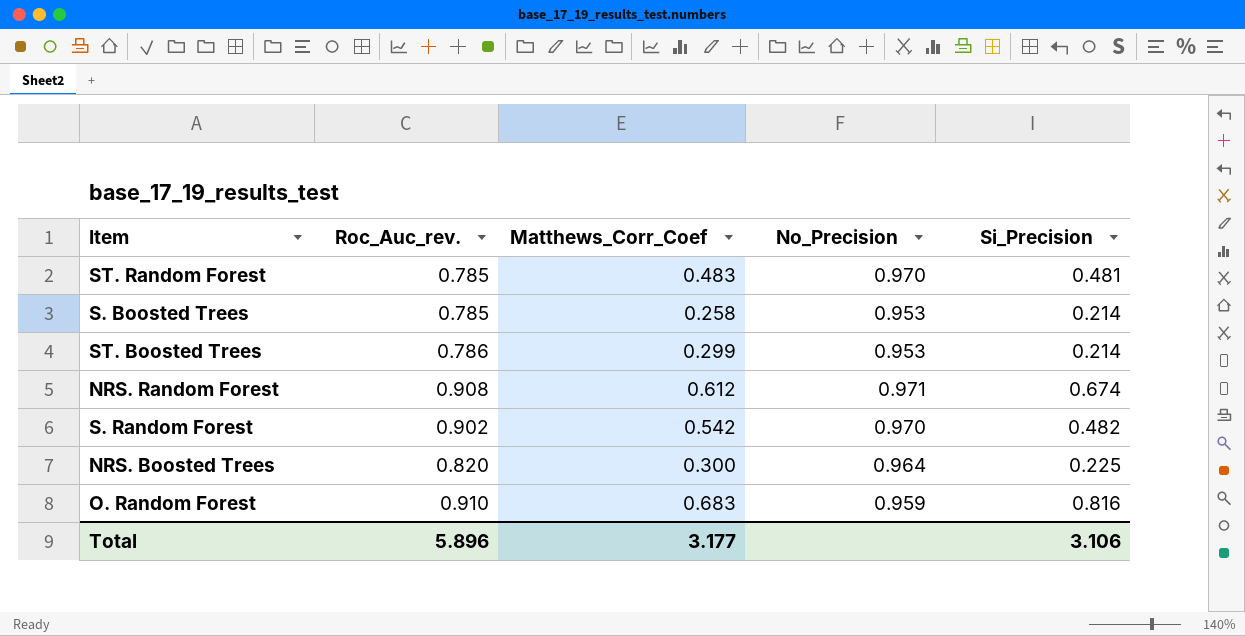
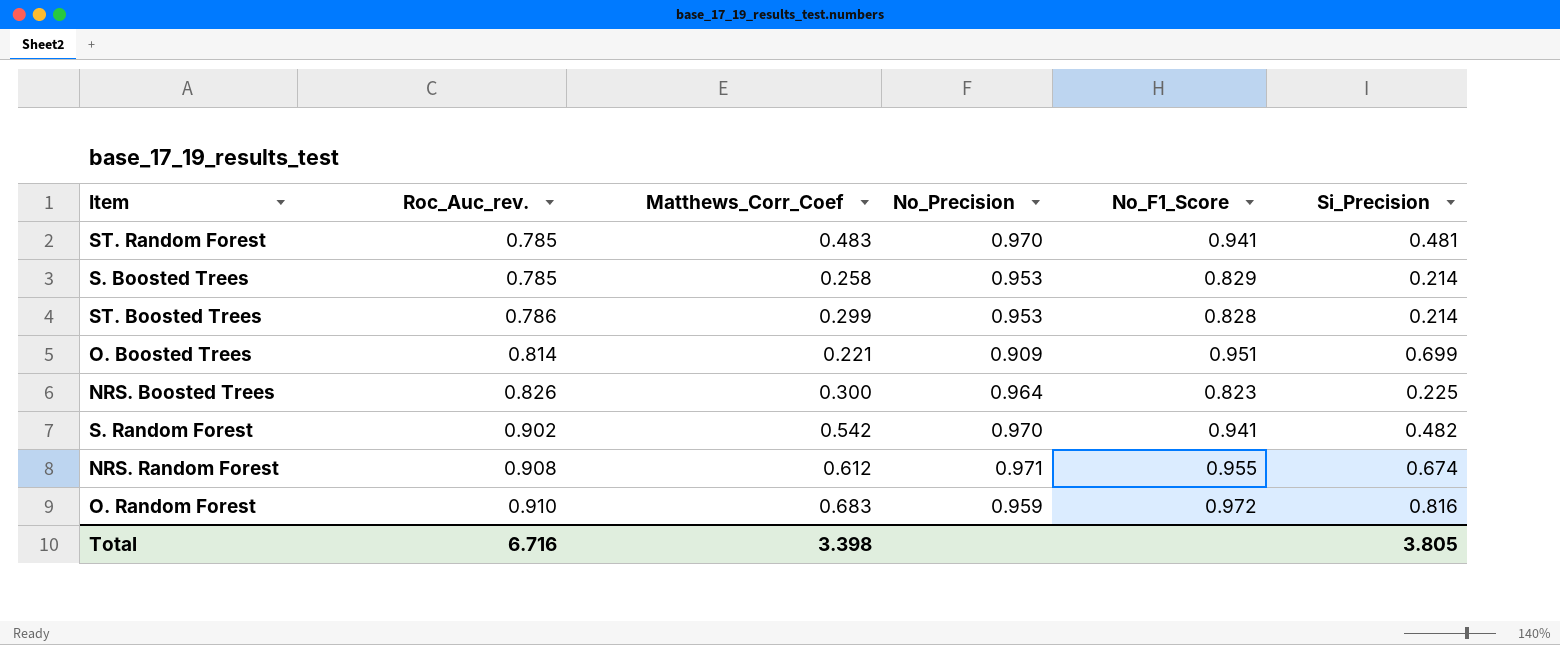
row order: none -> Roc_Auc_rev. ascending
column No_F1_Score | position: none -> 5
row O. Boosted Trees: none -> 0.814 | 0.221 | 0.909 | 0.951 | 0.699
NRS. Boosted Trees | Roc_Auc_rev.: 0.820 -> 0.826
Total | Roc_Auc_rev.: 5.896 -> 6.716
Total | Matthews_Corr_Coef: 3.177 -> 3.398
Total | Si_Precision: 3.106 -> 3.805

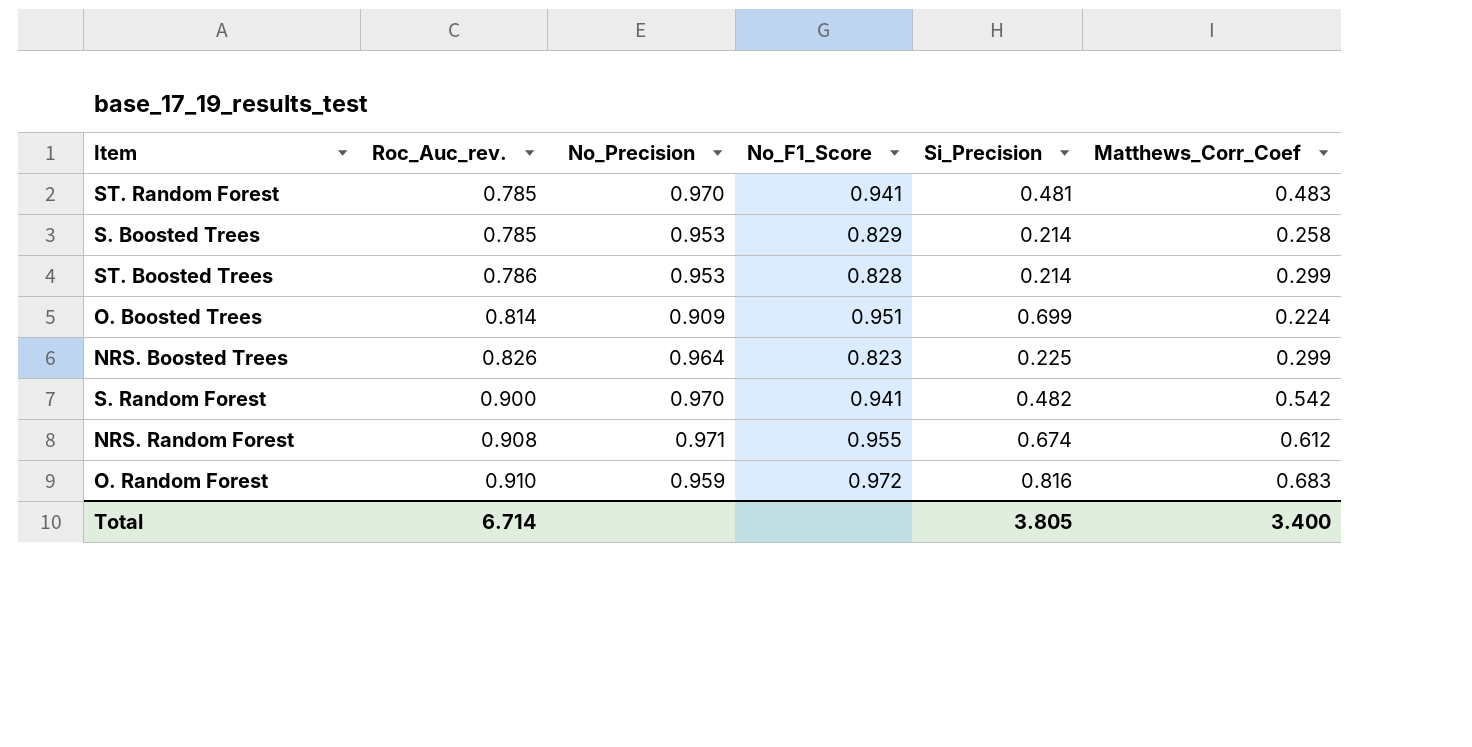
column Matthews_Corr_Coef | position: 3 -> 6
O. Boosted Trees | Matthews_Corr_Coef: 0.221 -> 0.224
NRS. Boosted Trees | Matthews_Corr_Coef: 0.300 -> 0.299
S. Random Forest | Roc_Auc_rev.: 0.902 -> 0.900
Total | Roc_Auc_rev.: 6.716 -> 6.714
Total | Matthews_Corr_Coef: 3.398 -> 3.400

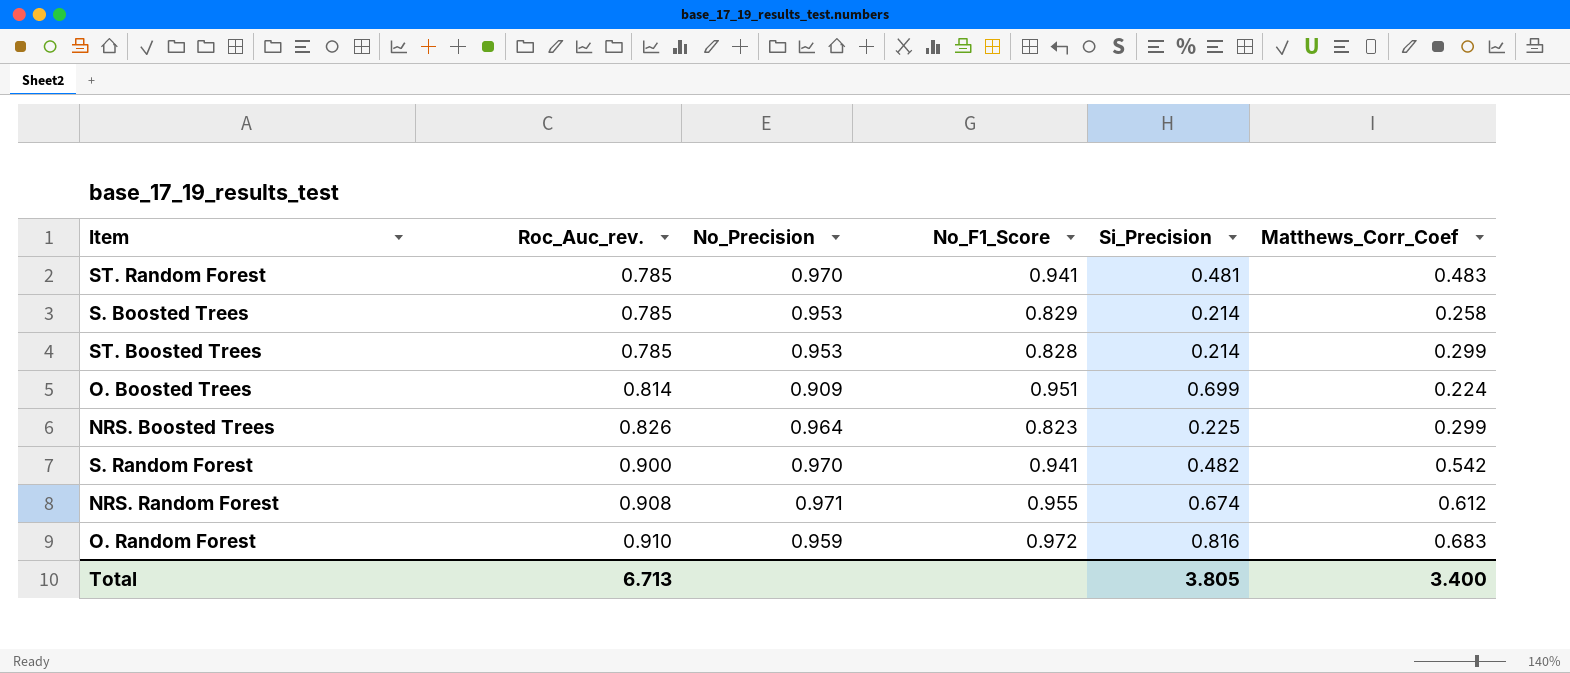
ST. Boosted Trees | Roc_Auc_rev.: 0.786 -> 0.785
Total | Roc_Auc_rev.: 6.714 -> 6.713

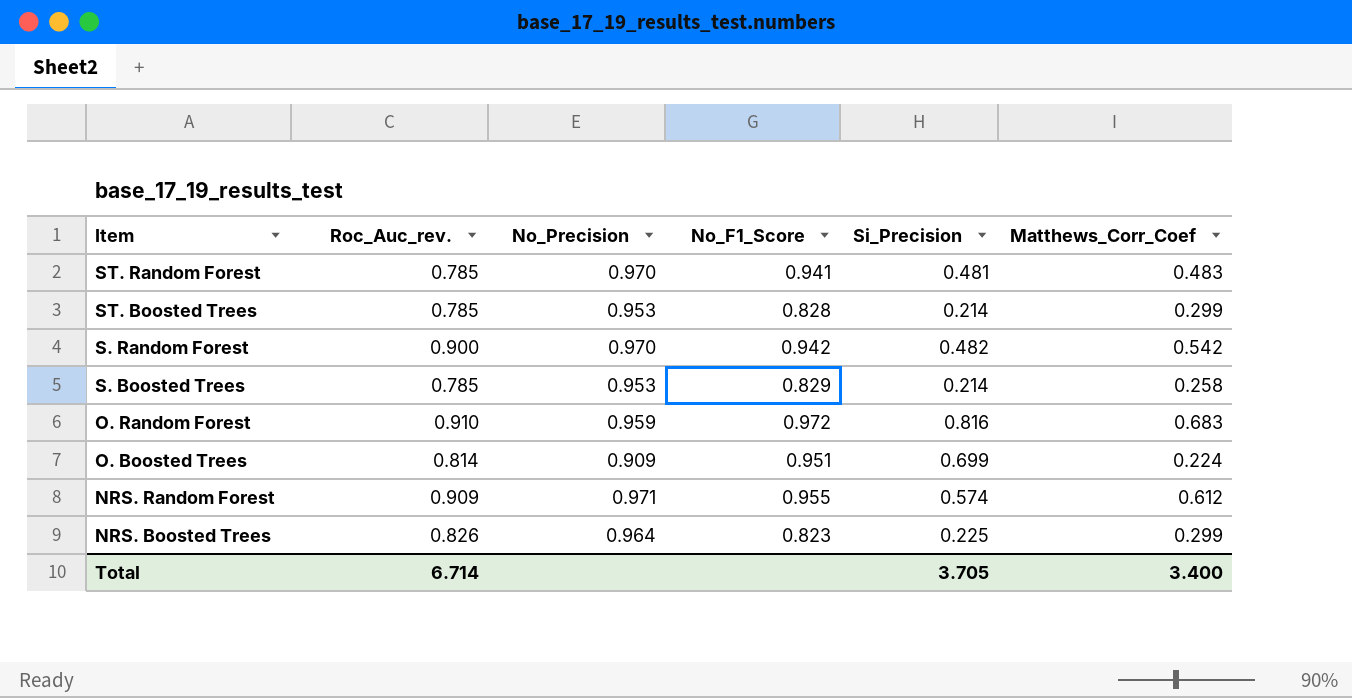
row order: Roc_Auc_rev. ascending -> Item descending
S. Random Forest | No_F1_Score: 0.941 -> 0.942
NRS. Random Forest | Roc_Auc_rev.: 0.908 -> 0.909
NRS. Random Forest | Si_Precision: 0.674 -> 0.574
Total | Roc_Auc_rev.: 6.713 -> 6.714
Total | Si_Precision: 3.805 -> 3.705

